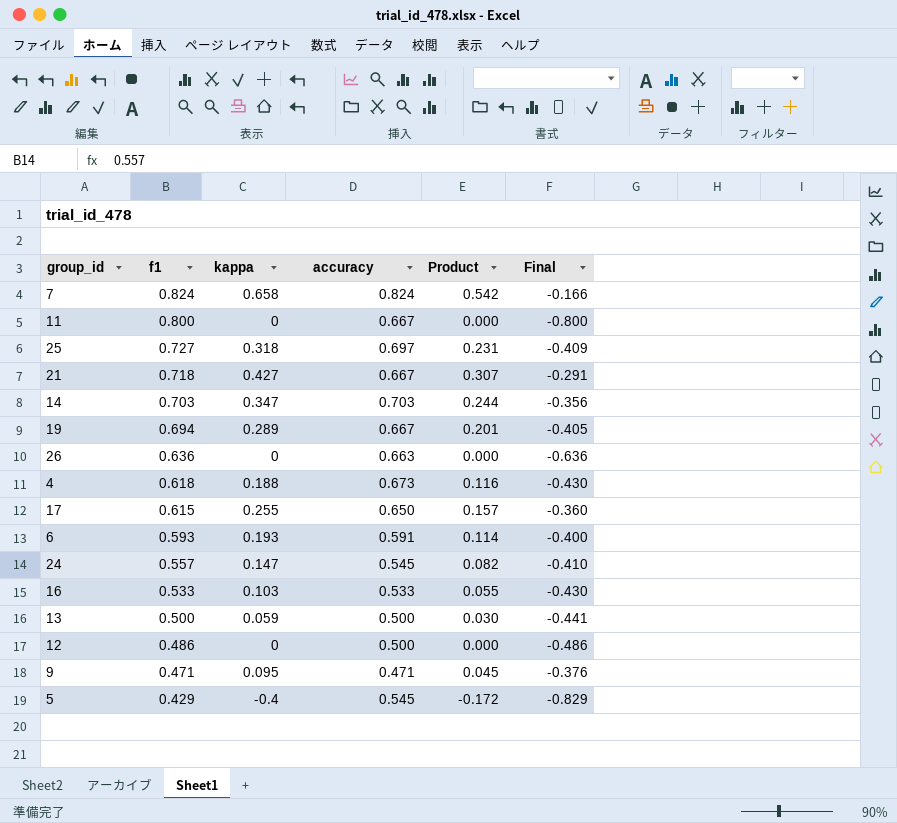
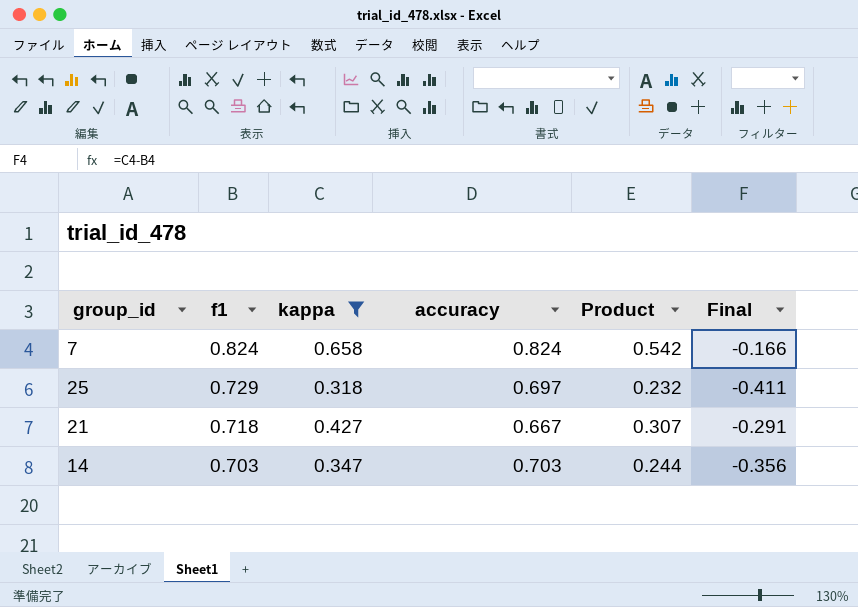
filter: none -> kappa >= 0.318
25 | f1: 0.727 -> 0.729
25 | Product: 0.231 -> 0.232
25 | Final: -0.409 -> -0.411

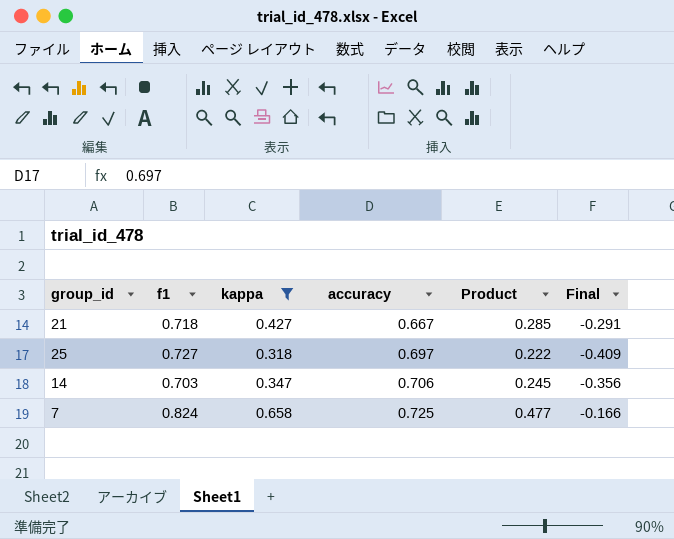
row order: f1 descending -> accuracy ascending
column Product | formula: [f1] * [kappa] -> [kappa] * [accuracy]
25 | f1: 0.729 -> 0.727
25 | Final: -0.411 -> -0.409
14 | accuracy: 0.703 -> 0.706
7 | accuracy: 0.824 -> 0.725

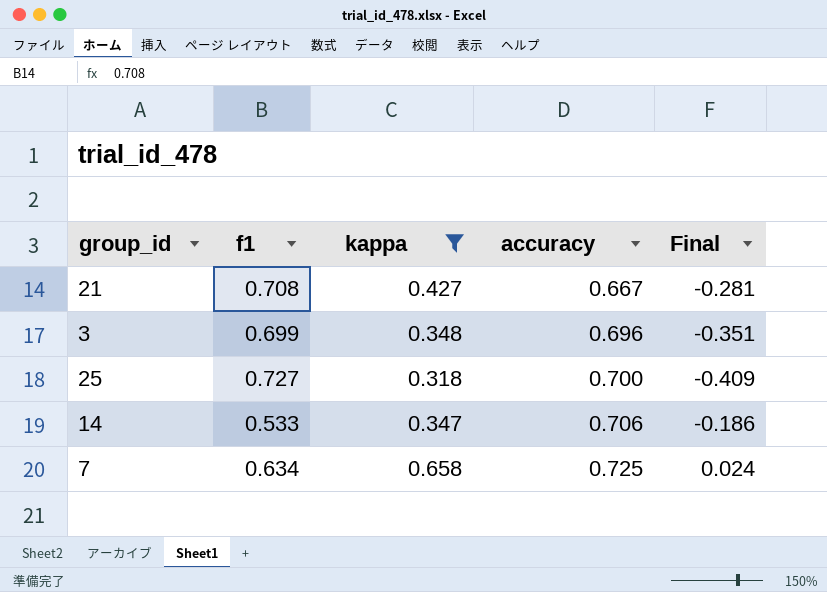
column Product | formula: [kappa] * [accuracy] -> none
21 | f1: 0.718 -> 0.708
21 | Final: -0.291 -> -0.281
row 3: none -> 0.699 | 0.348 | 0.696 | -0.351
25 | accuracy: 0.697 -> 0.700
14 | f1: 0.703 -> 0.533
14 | Final: -0.356 -> -0.186
7 | f1: 0.824 -> 0.634
7 | Final: -0.166 -> 0.024

